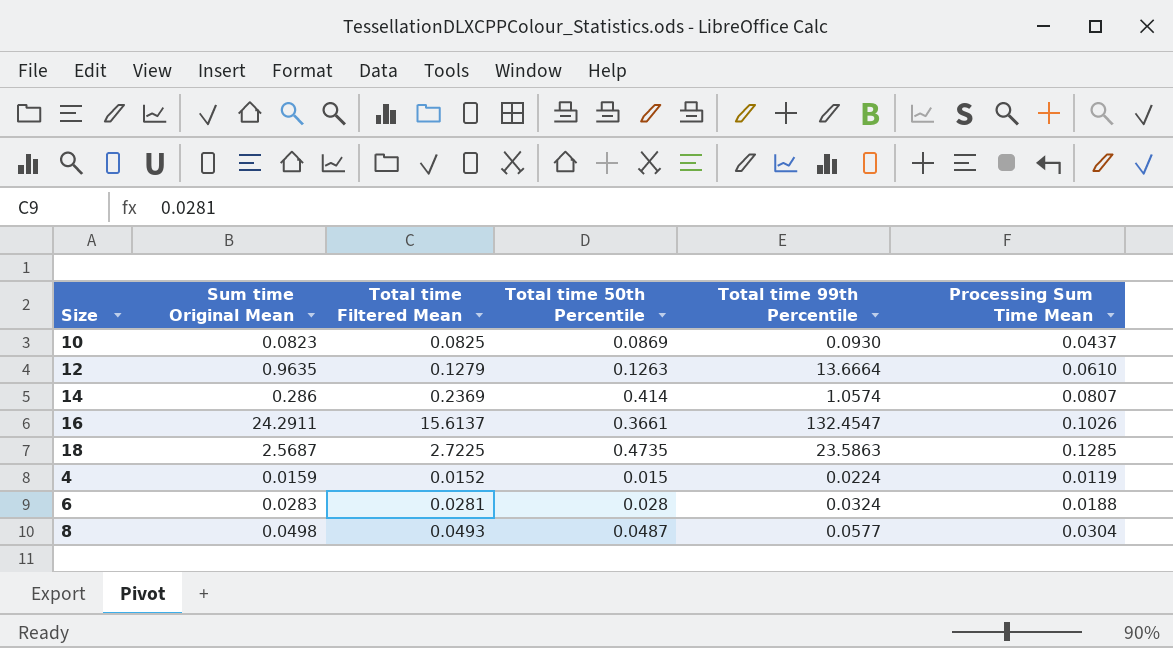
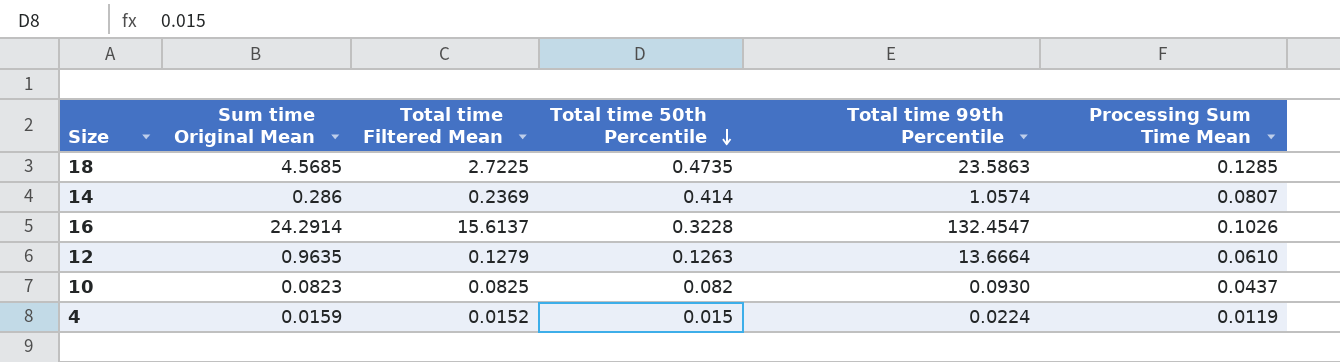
row order: none -> Total time 50th Percentile descending
row 6: 0.0283 | 0.0281 | 0.028 | 0.0324 | 0.0188 -> none
row 8: 0.0498 | 0.0493 | 0.0487 | 0.0577 | 0.0304 -> none
18 | Sum time Original Mean: 2.5687 -> 4.5685
16 | Sum time Original Mean: 24.2911 -> 24.2914
16 | Total time 50th Percentile: 0.3661 -> 0.3228
10 | Total time 50th Percentile: 0.0869 -> 0.082

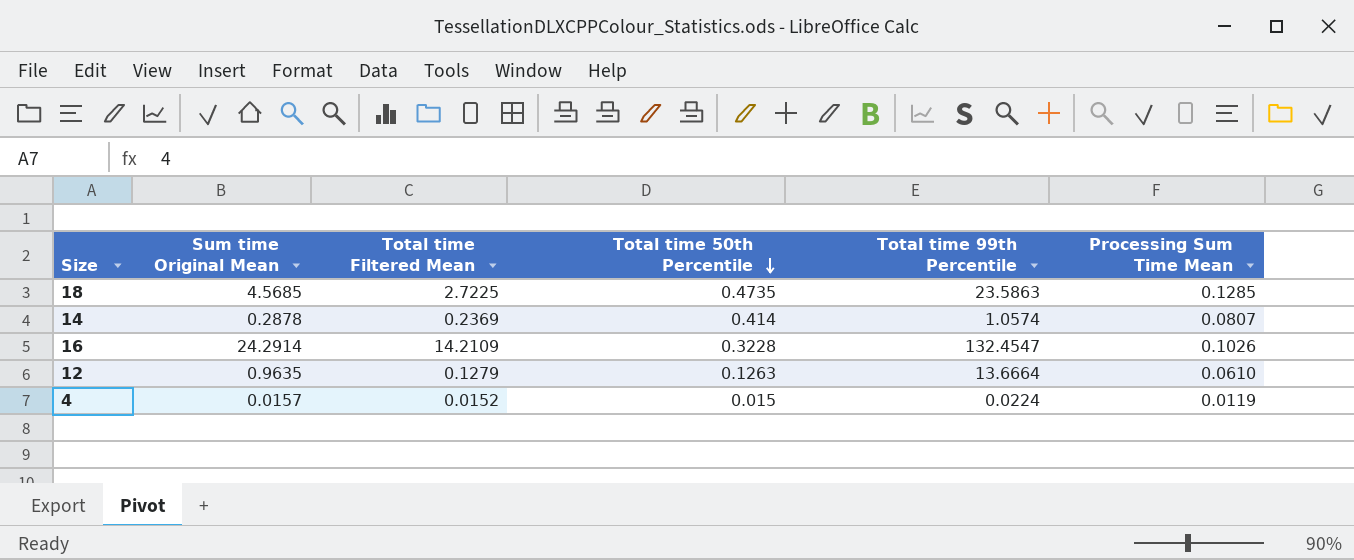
row 10: 0.0823 | 0.0825 | 0.082 | 0.0930 | 0.0437 -> none
14 | Sum time Original Mean: 0.286 -> 0.2878
16 | Total time Filtered Mean: 15.6137 -> 14.2109
4 | Sum time Original Mean: 0.0159 -> 0.0157

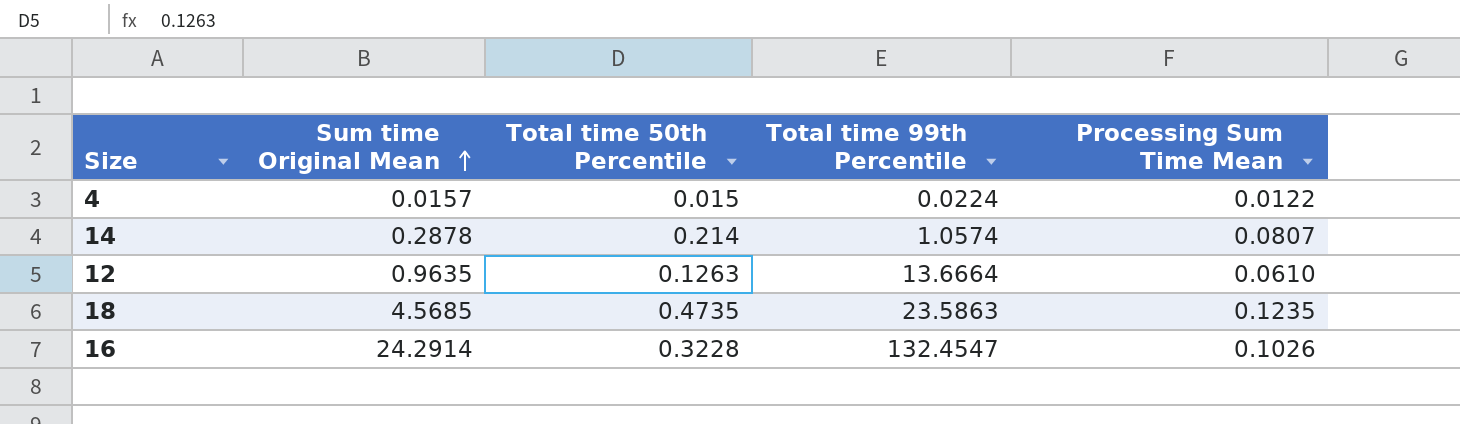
row order: Total time 50th Percentile descending -> Sum time Original Mean ascending
column Total time Filtered Mean | position: 3 -> none
4 | Processing Sum Time Mean: 0.0119 -> 0.0122
14 | Total time 50th Percentile: 0.414 -> 0.214
18 | Processing Sum Time Mean: 0.1285 -> 0.1235

